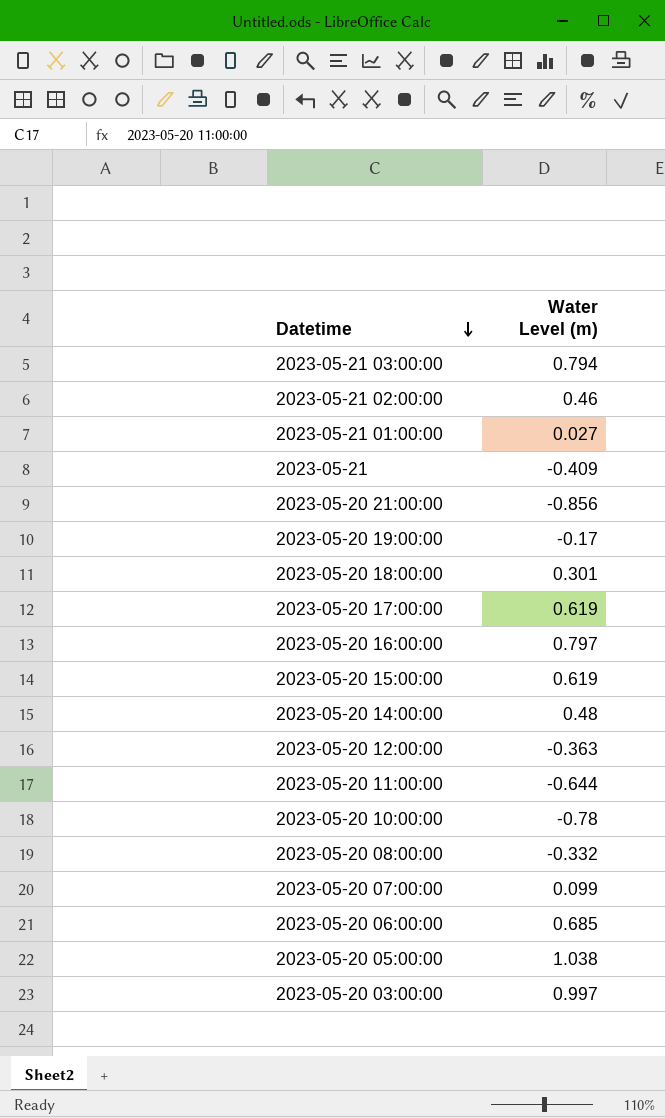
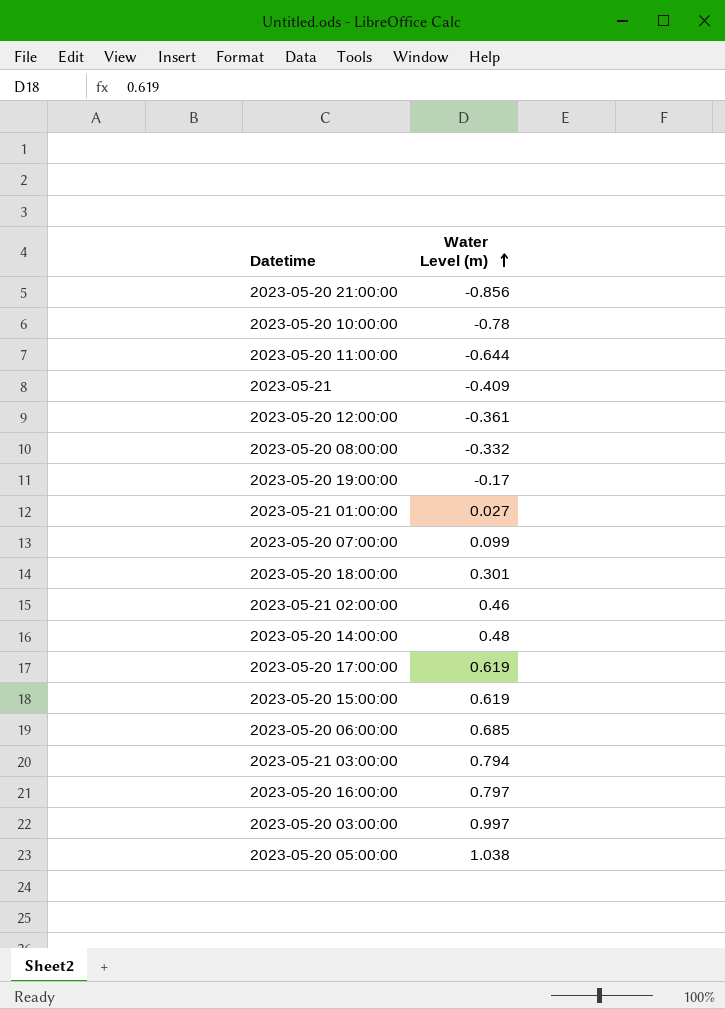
row order: Datetime descending -> Water Level (m) ascending
2023-05-20 12:00:00 | Water Level (m): -0.363 -> -0.361

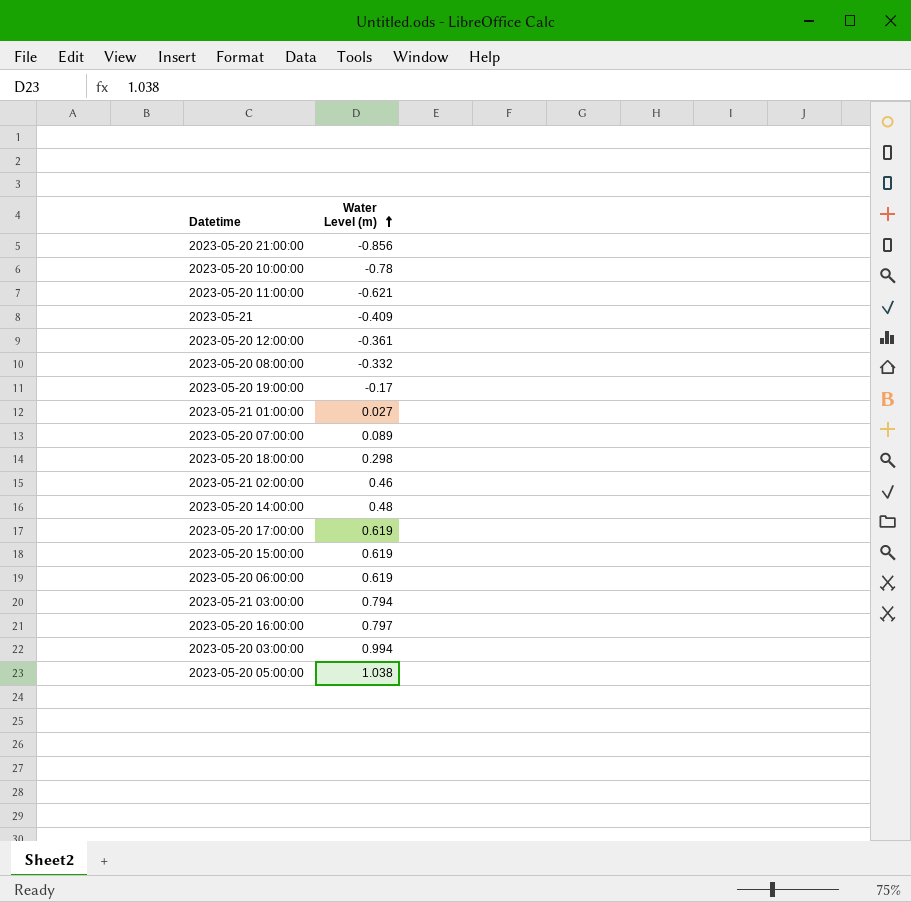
2023-05-20 11:00:00 | Water Level (m): -0.644 -> -0.621
2023-05-20 07:00:00 | Water Level (m): 0.099 -> 0.089
2023-05-20 18:00:00 | Water Level (m): 0.301 -> 0.298
2023-05-20 06:00:00 | Water Level (m): 0.685 -> 0.619
2023-05-20 03:00:00 | Water Level (m): 0.997 -> 0.994

